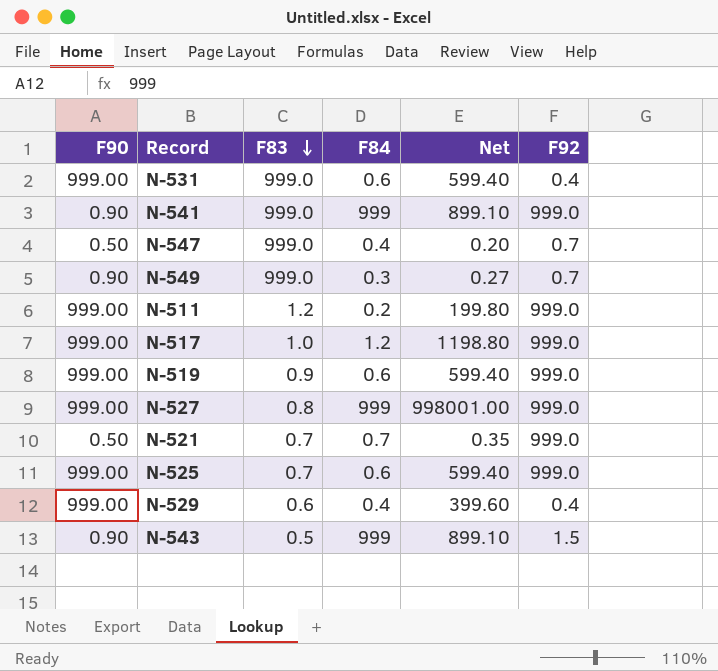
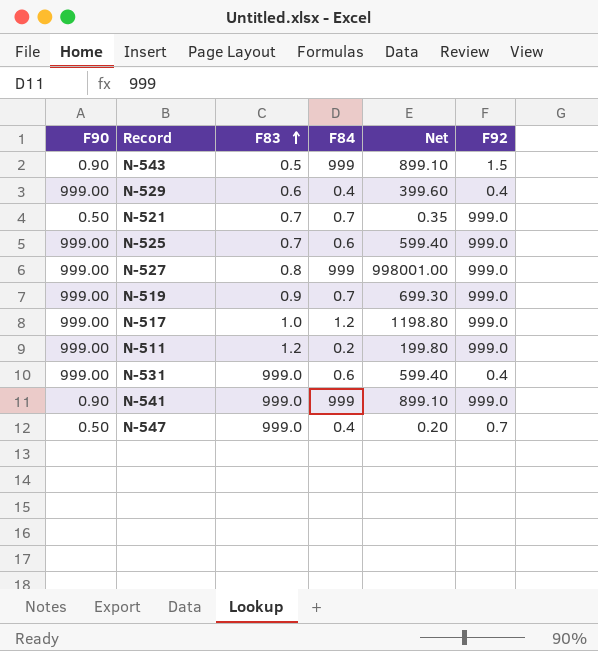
row order: F83 descending -> F83 ascending
row N-549: 0.90 | 999.0 | 0.3 | 0.27 | 0.7 -> none
N-519 | F84: 0.6 -> 0.7
N-519 | Net: 599.40 -> 699.30

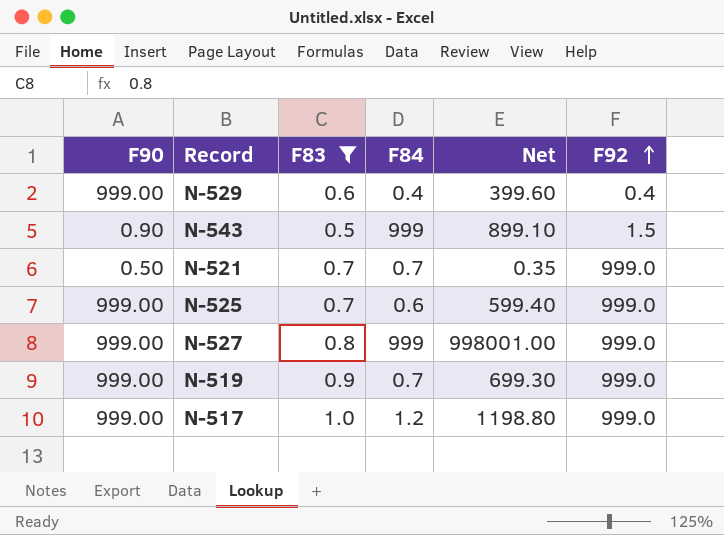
filter: none -> F83 <= 1.0
row order: F83 ascending -> F92 ascending

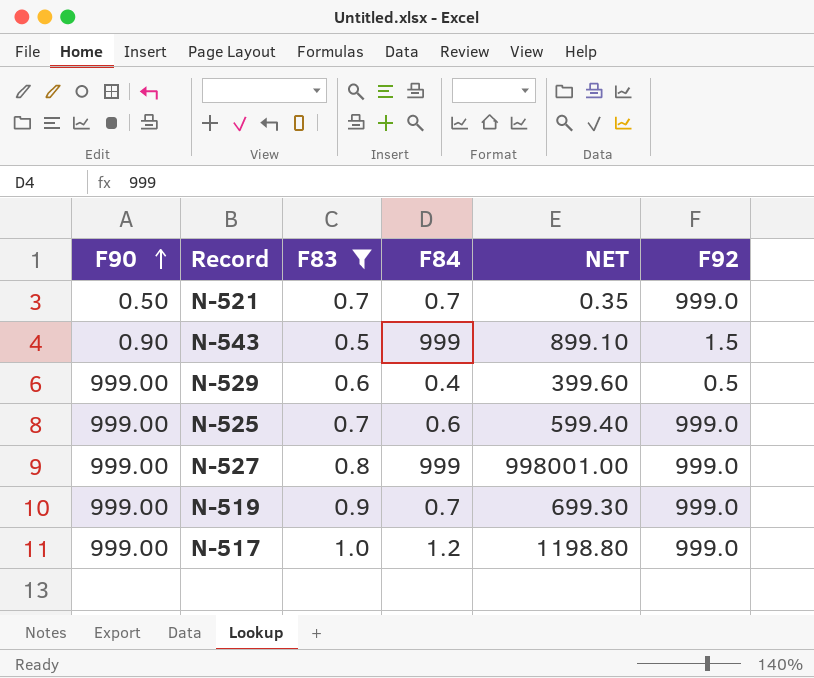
row order: F92 ascending -> F90 ascending
column name: Net -> NET
N-529 | F92: 0.4 -> 0.5

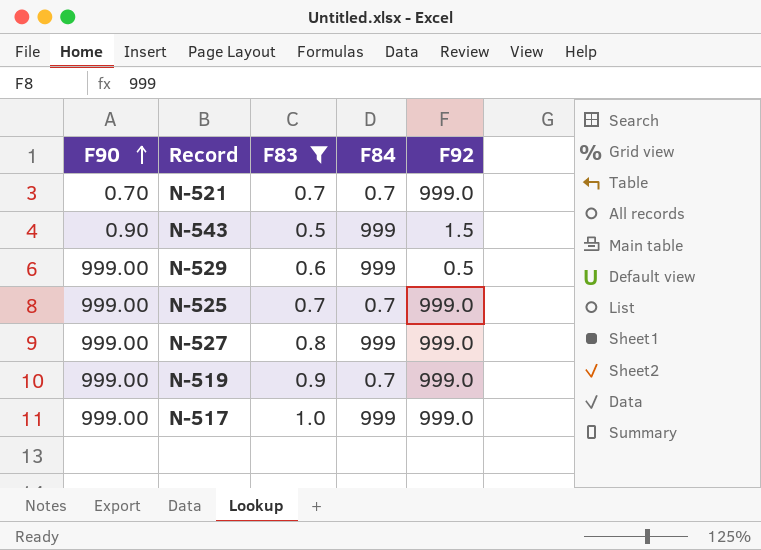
column NET | formula: [F90] * [F84] -> none
N-521 | F90: 0.50 -> 0.70
N-529 | F84: 0.4 -> 999
N-525 | F84: 0.6 -> 0.7
N-517 | F84: 1.2 -> 999

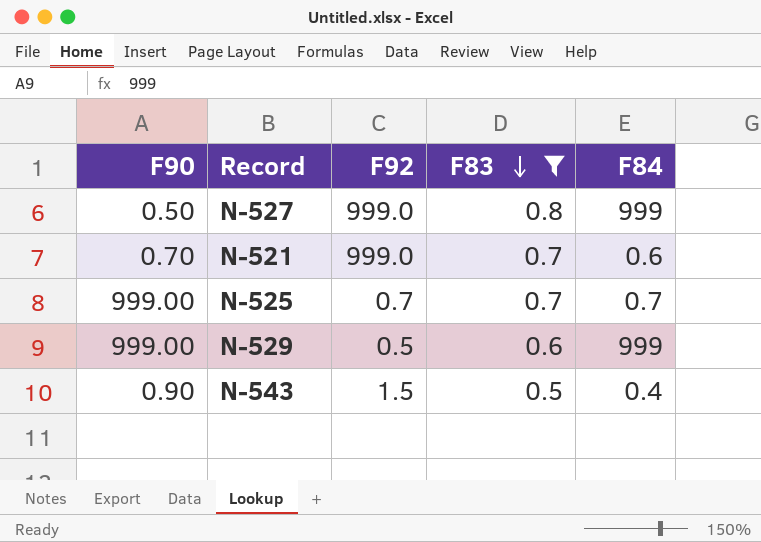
row order: F90 ascending -> F83 descending
column F92 | position: 5 -> 3
row N-519: 999.00 | 0.9 | 0.7 | 999.0 -> none
row N-517: 999.00 | 1.0 | 999 | 999.0 -> none
N-527 | F90: 999.00 -> 0.50
N-521 | F84: 0.7 -> 0.6
N-525 | F92: 999.0 -> 0.7
N-543 | F84: 999 -> 0.4

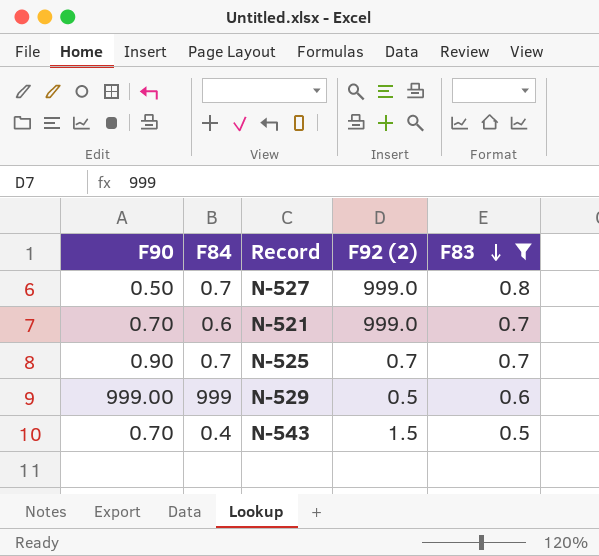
column F84 | position: 5 -> 2
column name: F92 -> F92 (2)
N-527 | F84: 999 -> 0.7
N-525 | F90: 999.00 -> 0.90
N-543 | F90: 0.90 -> 0.70

